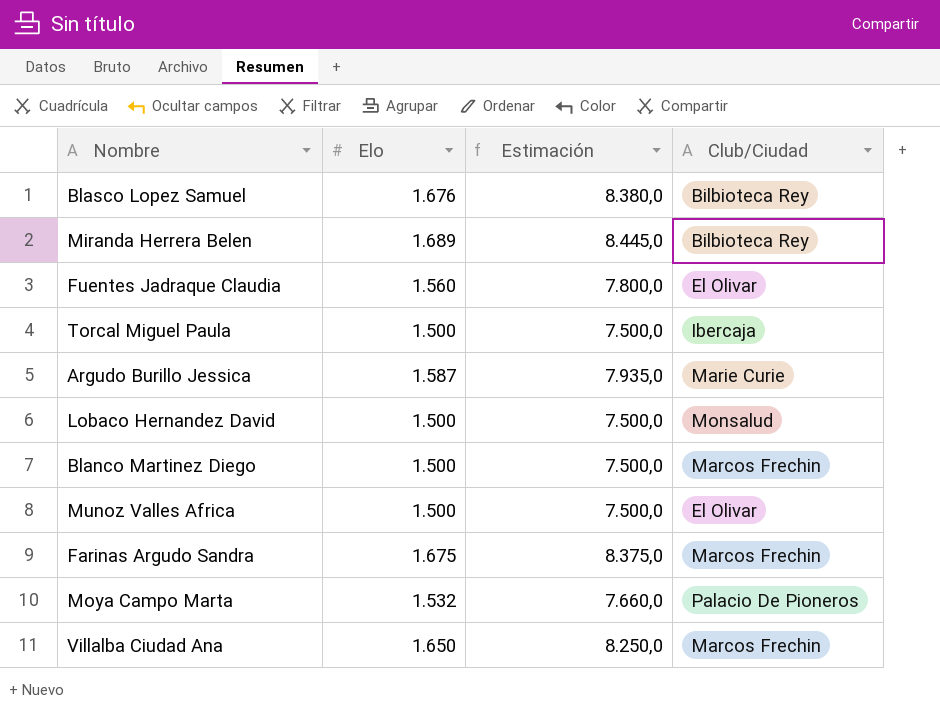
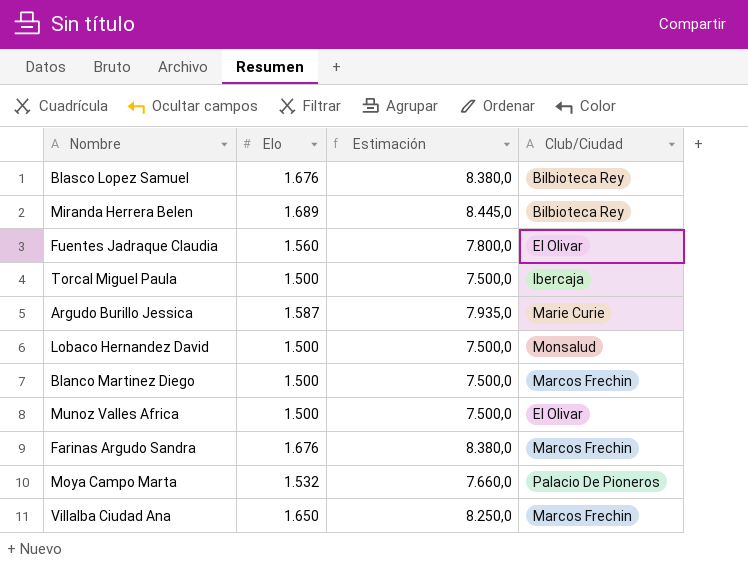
Farinas Argudo Sandra | Elo: 1.675 -> 1.676
Farinas Argudo Sandra | Estimación: 8.375,0 -> 8.380,0

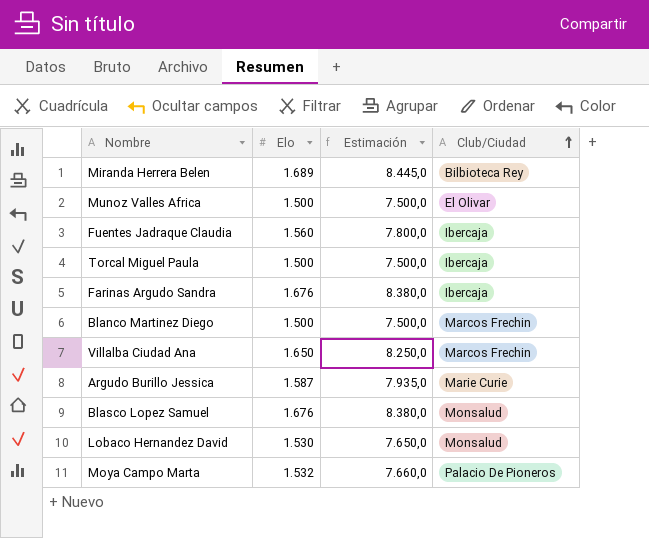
row order: none -> Club/Ciudad ascending
Fuentes Jadraque Claudia | Club/Ciudad: El Olivar -> Ibercaja
Farinas Argudo Sandra | Club/Ciudad: Marcos Frechin -> Ibercaja
Blasco Lopez Samuel | Club/Ciudad: Bilbioteca Rey -> Monsalud
Lobaco Hernandez David | Elo: 1.500 -> 1.530
Lobaco Hernandez David | Estimación: 7.500,0 -> 7.650,0

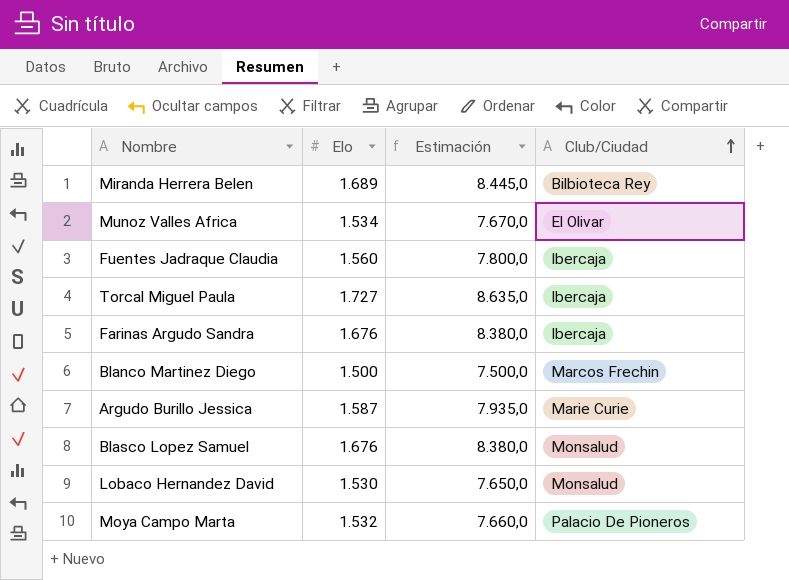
row Villalba Ciudad Ana: 1.650 | 8.250,0 | Marcos Frechin -> none
Munoz Valles Africa | Elo: 1.500 -> 1.534
Munoz Valles Africa | Estimación: 7.500,0 -> 7.670,0
Torcal Miguel Paula | Elo: 1.500 -> 1.727
Torcal Miguel Paula | Estimación: 7.500,0 -> 8.635,0

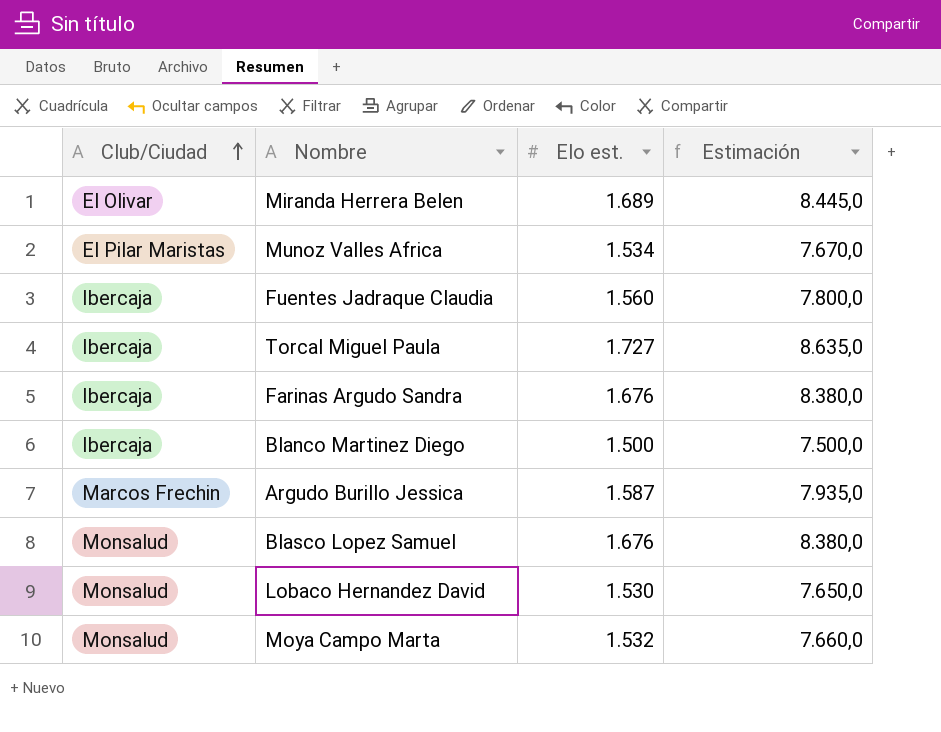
column Club/Ciudad | position: 4 -> 1
column name: Elo -> Elo est.
Miranda Herrera Belen | Club/Ciudad: Bilbioteca Rey -> El Olivar
Munoz Valles Africa | Club/Ciudad: El Olivar -> El Pilar Maristas
Blanco Martinez Diego | Club/Ciudad: Marcos Frechin -> Ibercaja
Argudo Burillo Jessica | Club/Ciudad: Marie Curie -> Marcos Frechin
Moya Campo Marta | Club/Ciudad: Palacio De Pioneros -> Monsalud

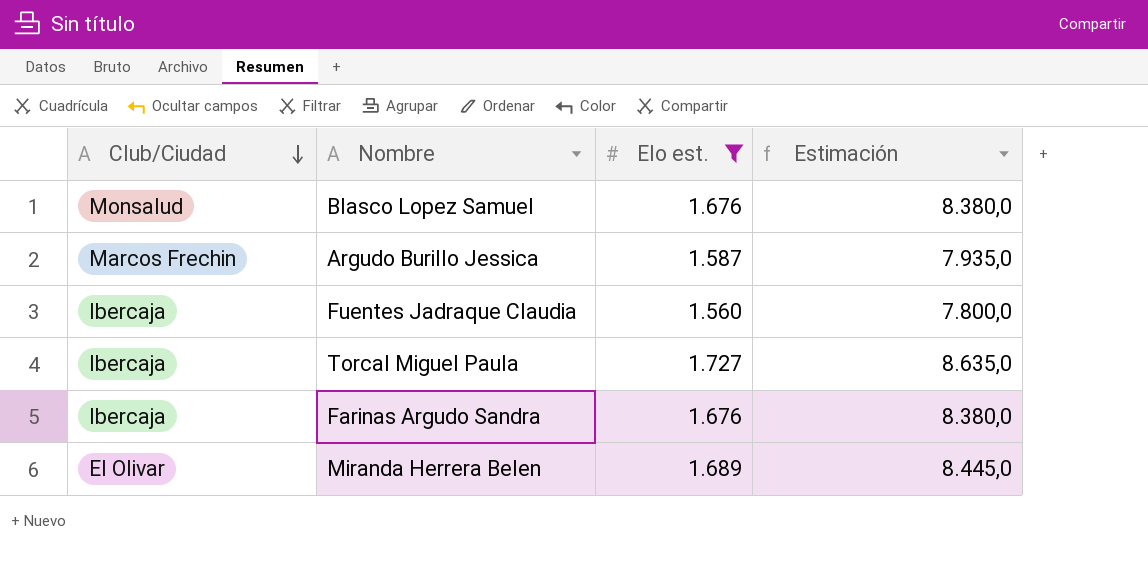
filter: none -> Elo est. >= 1.560
row order: Club/Ciudad ascending -> Club/Ciudad descending

